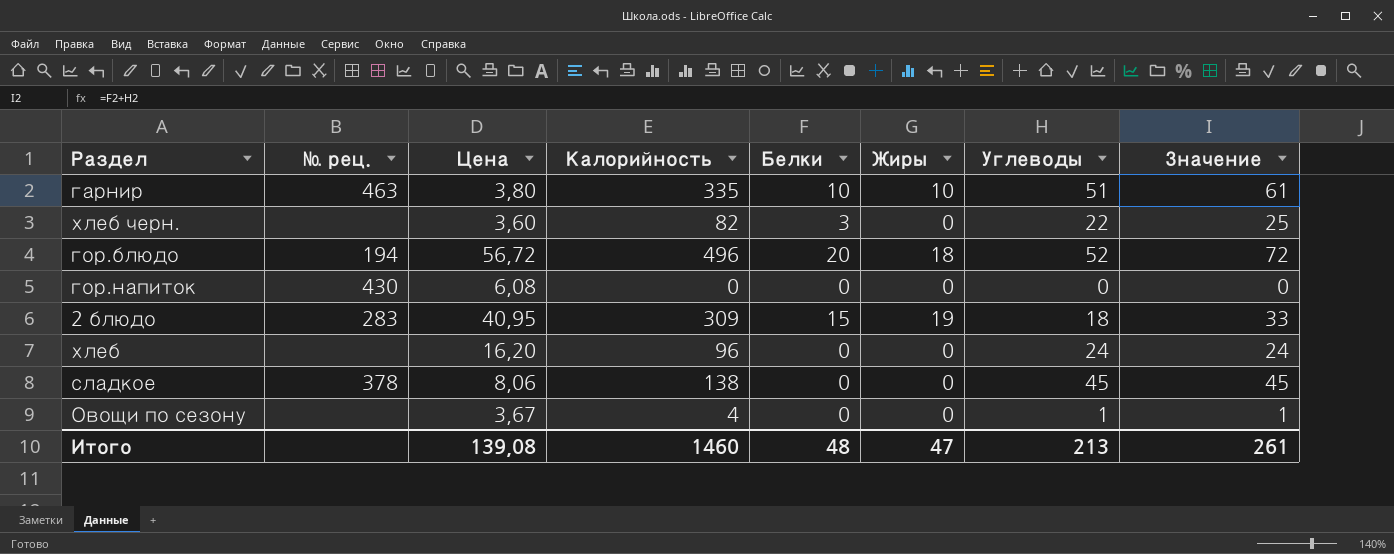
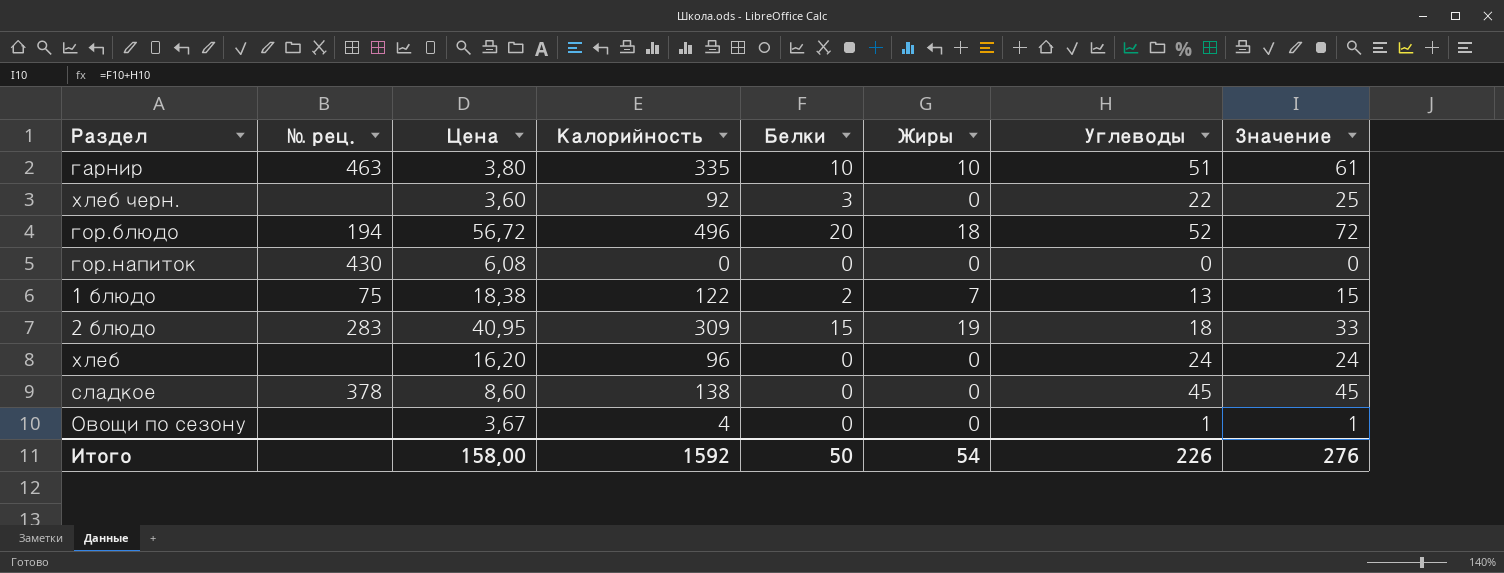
хлеб черн. | Калорийность: 82 -> 92
row 1 блюдо: none -> 75 | 18,38 | 122 | 2 | 7 | 13 | 15
сладкое | Цена: 8,06 -> 8,60
Итого | Цена: 139,08 -> 158,00
Итого | Калорийность: 1460 -> 1592
Итого | Белки: 48 -> 50
Итого | Жиры: 47 -> 54
Итого | Углеводы: 213 -> 226
Итого | Значение: 261 -> 276

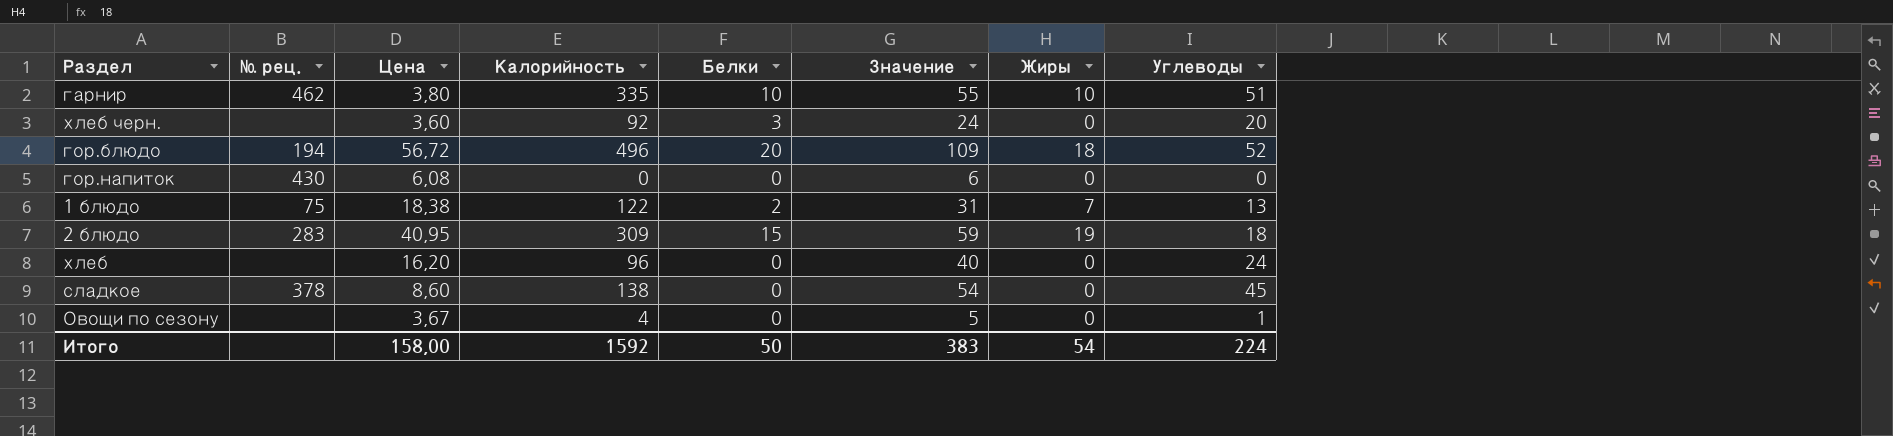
column Значение | formula: [Белки] + [Углеводы] -> [Цена] + [Углеводы]
column Значение | position: 8 -> 6
гарнир | № рец.: 463 -> 462
хлеб черн. | Углеводы: 22 -> 20
Итого | Значение: 276 -> 383
Итого | Углеводы: 226 -> 224

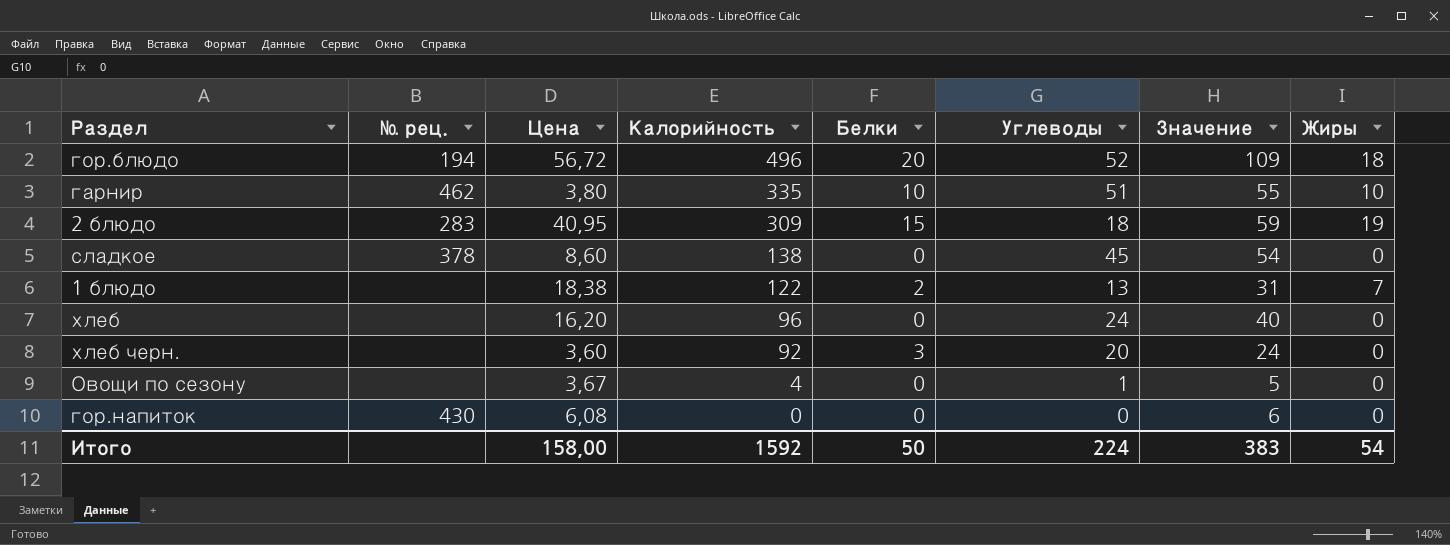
row order: none -> Калорийность descending
column Углеводы | position: 8 -> 6
1 блюдо | № рец.: 75 -> none

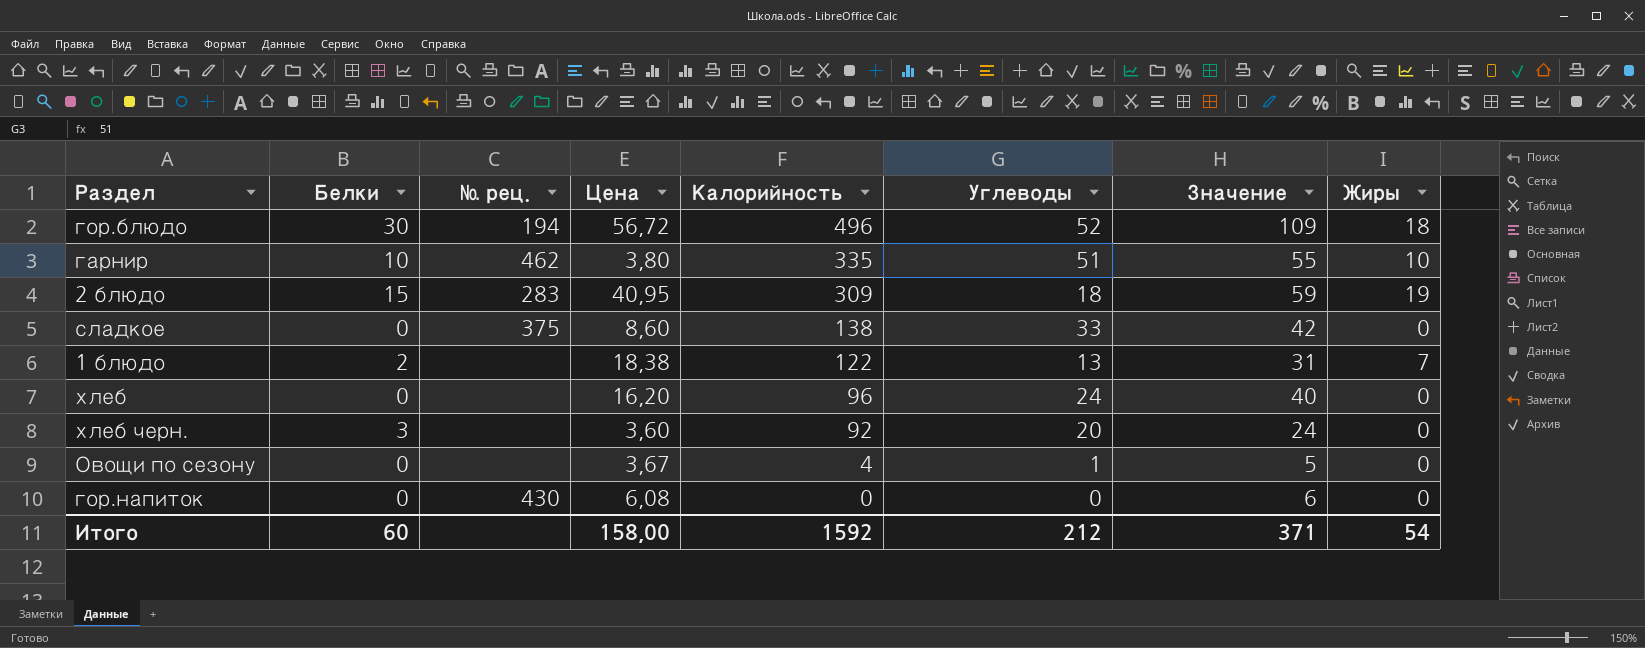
column Белки | position: 5 -> 2
гор.блюдо | Белки: 20 -> 30
сладкое | № рец.: 378 -> 375
сладкое | Углеводы: 45 -> 33
сладкое | Значение: 54 -> 42
Итого | Белки: 50 -> 60
Итого | Углеводы: 224 -> 212
Итого | Значение: 383 -> 371

